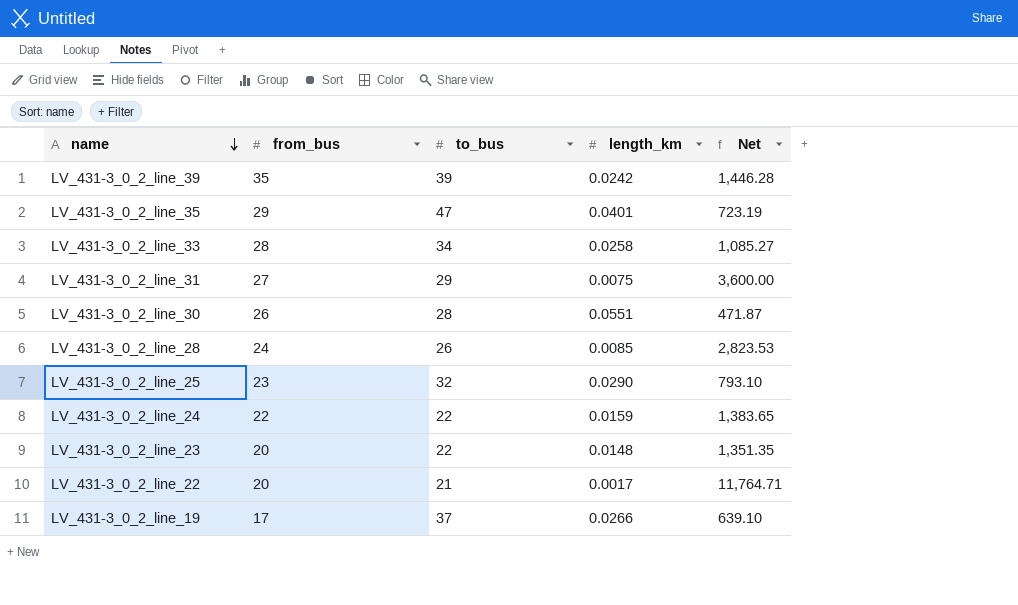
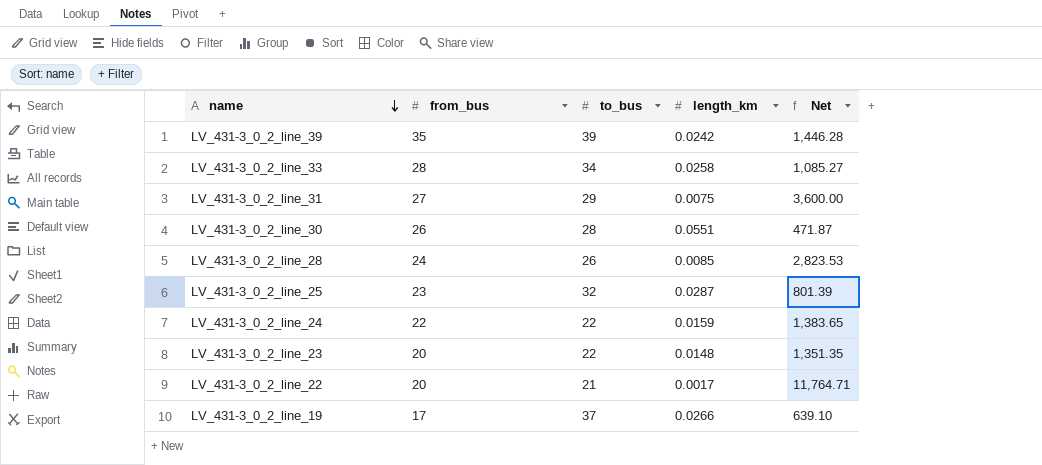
row LV_431-3_0_2_line_35: 29 | 47 | 0.0401 | 723.19 -> none
LV_431-3_0_2_line_25 | length_km: 0.0290 -> 0.0287
LV_431-3_0_2_line_25 | Net: 793.10 -> 801.39

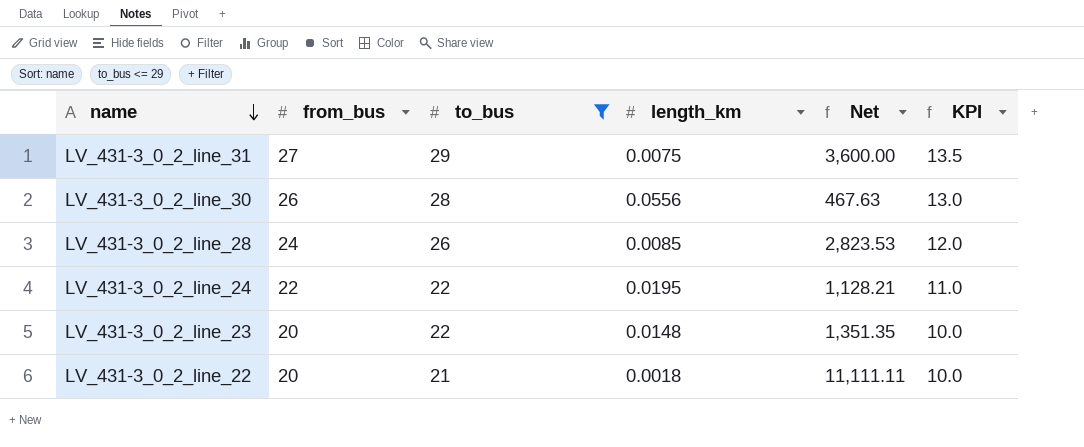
filter: none -> to_bus <= 29
column KPI | formula: none -> [from_bus] * 0.5
LV_431-3_0_2_line_30 | length_km: 0.0551 -> 0.0556
LV_431-3_0_2_line_30 | Net: 471.87 -> 467.63
LV_431-3_0_2_line_24 | length_km: 0.0159 -> 0.0195
LV_431-3_0_2_line_24 | Net: 1,383.65 -> 1,128.21
LV_431-3_0_2_line_22 | length_km: 0.0017 -> 0.0018
LV_431-3_0_2_line_22 | Net: 11,764.71 -> 11,111.11

